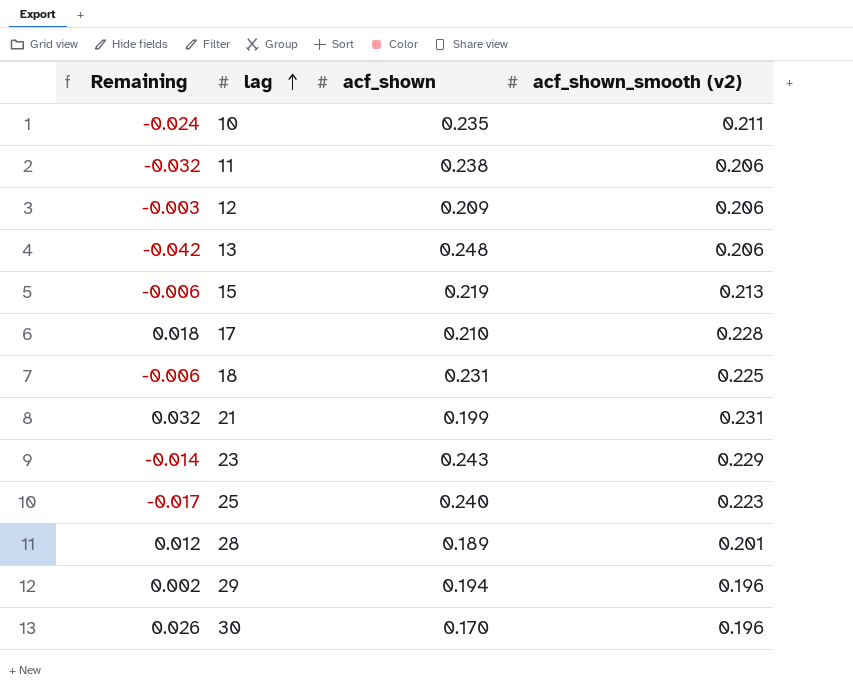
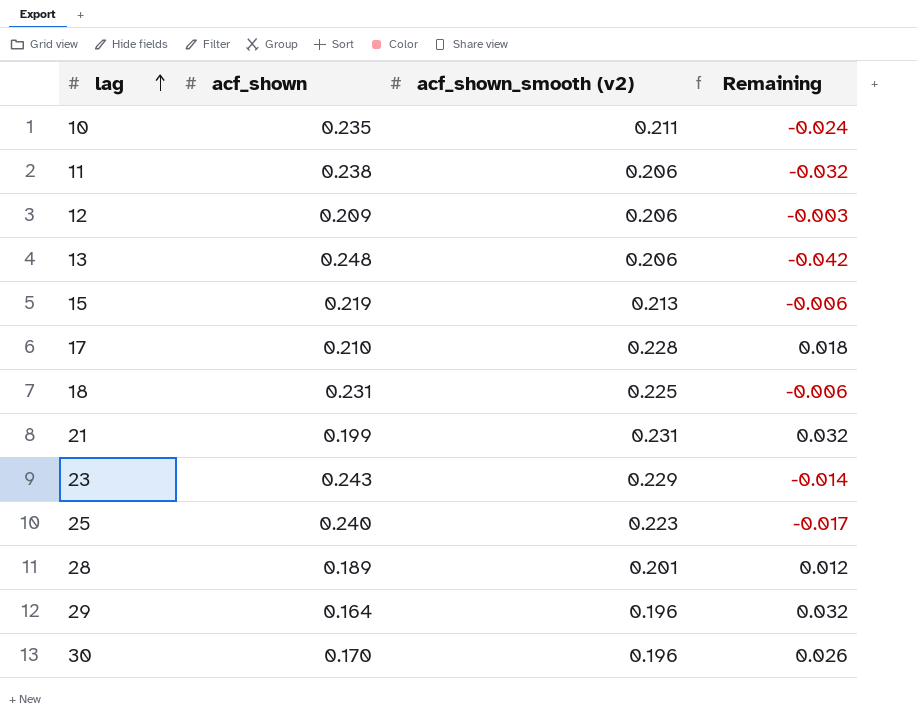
column Remaining | position: 1 -> 4
29 | acf_shown: 0.194 -> 0.164
29 | Remaining: 0.002 -> 0.032

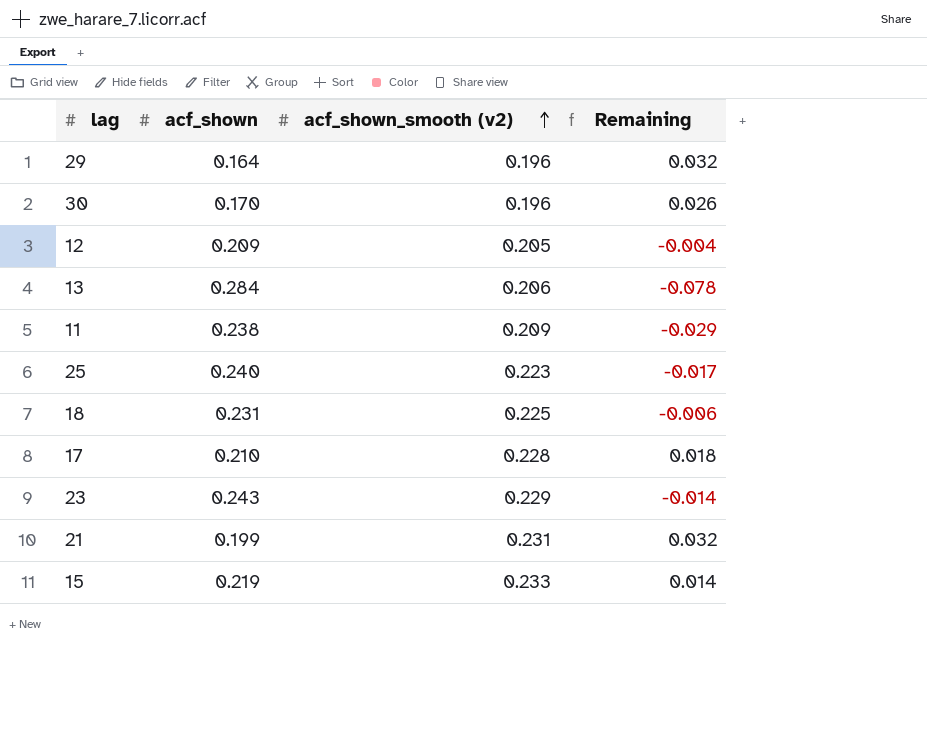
row order: lag ascending -> acf_shown_smooth (v2) ascending
row 10: 0.235 | 0.211 | -0.024 -> none
row 28: 0.189 | 0.201 | 0.012 -> none
12 | acf_shown_smooth (v2): 0.206 -> 0.205
12 | Remaining: -0.003 -> -0.004
13 | acf_shown: 0.248 -> 0.284
13 | Remaining: -0.042 -> -0.078
11 | acf_shown_smooth (v2): 0.206 -> 0.209
11 | Remaining: -0.032 -> -0.029
15 | acf_shown_smooth (v2): 0.213 -> 0.233
15 | Remaining: -0.006 -> 0.014

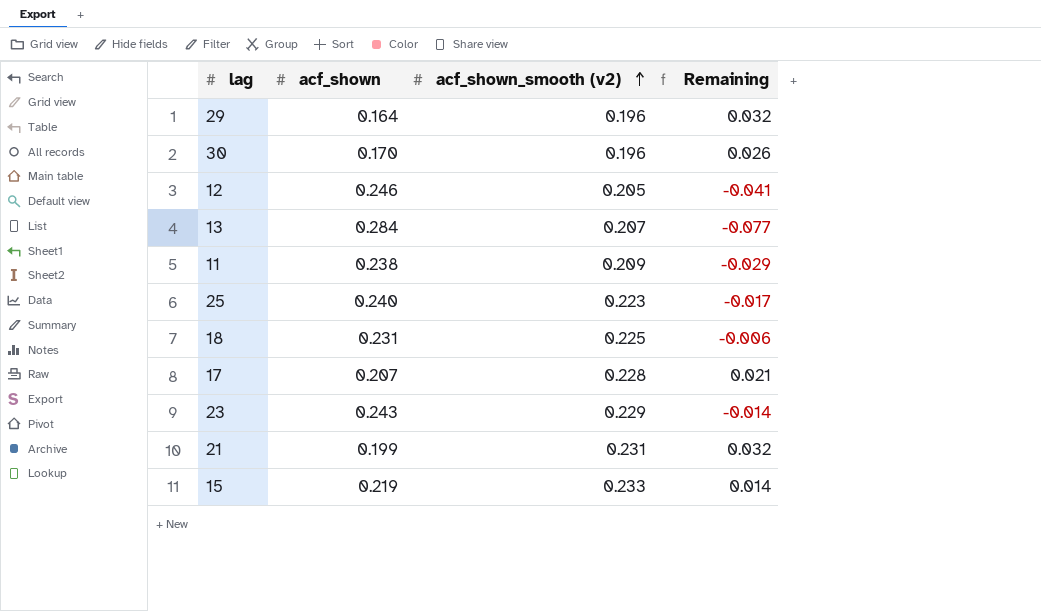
12 | acf_shown: 0.209 -> 0.246
12 | Remaining: -0.004 -> -0.041
13 | acf_shown_smooth (v2): 0.206 -> 0.207
13 | Remaining: -0.078 -> -0.077
17 | acf_shown: 0.210 -> 0.207
17 | Remaining: 0.018 -> 0.021

